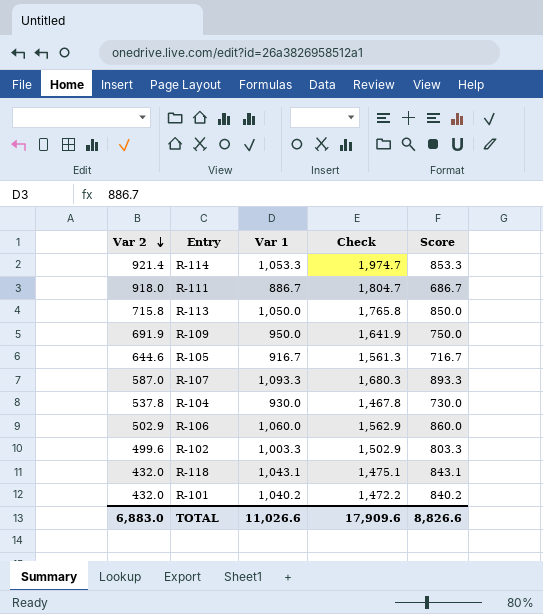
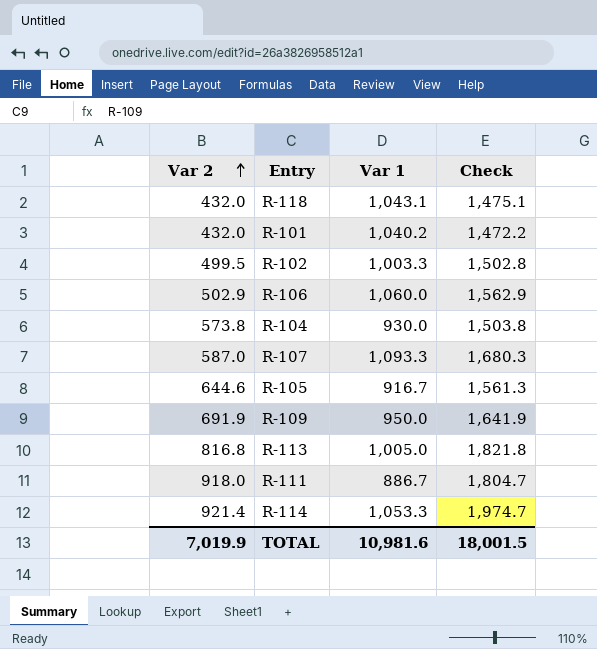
row order: Var 2 descending -> Var 2 ascending
column Score | formula: [Var 1] - 200 -> none
R-102 | Var 2: 499.6 -> 499.5
R-102 | Check: 1,502.9 -> 1,502.8
R-104 | Var 2: 537.8 -> 573.8
R-104 | Check: 1,467.8 -> 1,503.8
R-113 | Var 2: 715.8 -> 816.8
R-113 | Var 1: 1,050.0 -> 1,005.0
R-113 | Check: 1,765.8 -> 1,821.8
TOTAL | Var 2: 6,883.0 -> 7,019.9
TOTAL | Var 1: 11,026.6 -> 10,981.6
TOTAL | Check: 17,909.6 -> 18,001.5

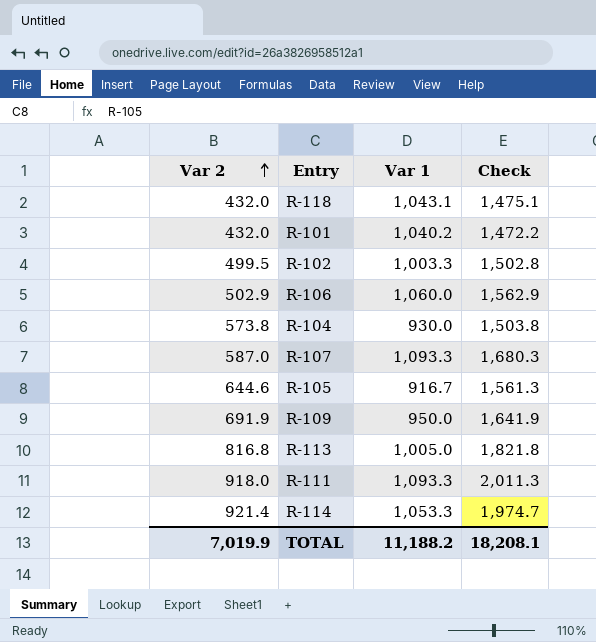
R-111 | Var 1: 886.7 -> 1,093.3
R-111 | Check: 1,804.7 -> 2,011.3
TOTAL | Var 1: 10,981.6 -> 11,188.2
TOTAL | Check: 18,001.5 -> 18,208.1

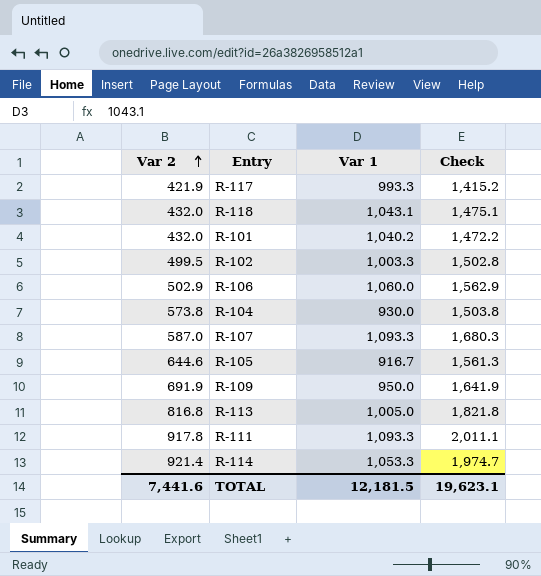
row R-117: none -> 421.9 | 993.3 | 1,415.2
R-111 | Var 2: 918.0 -> 917.8
R-111 | Check: 2,011.3 -> 2,011.1
TOTAL | Var 2: 7,019.9 -> 7,441.6
TOTAL | Var 1: 11,188.2 -> 12,181.5
TOTAL | Check: 18,208.1 -> 19,623.1

